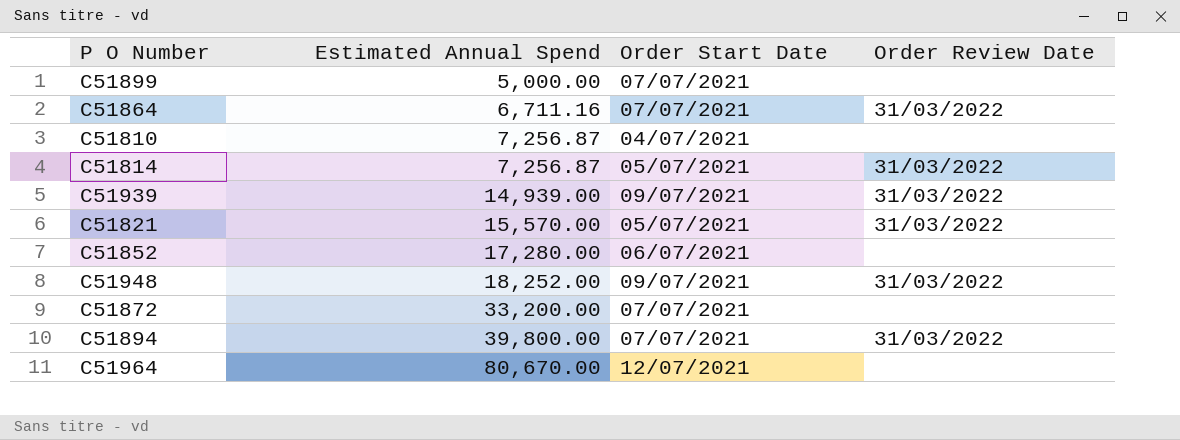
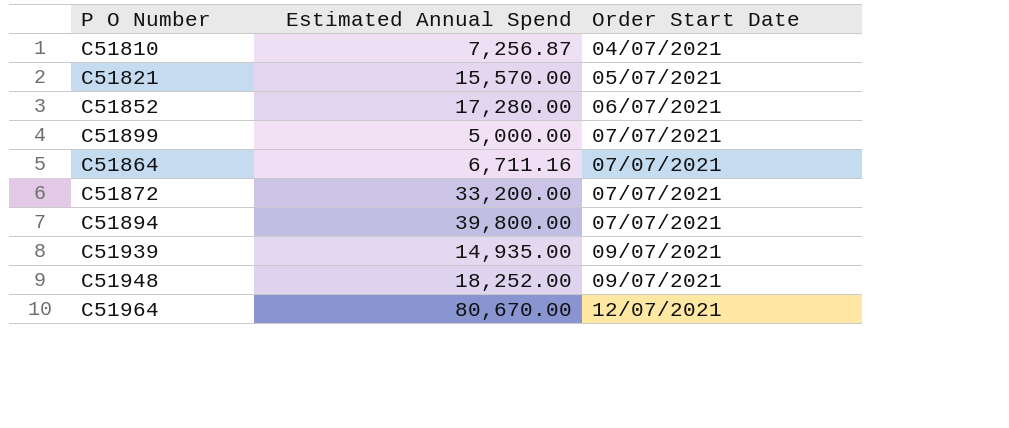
row order: Estimated Annual Spend ascending -> Order Start Date ascending
column Order Review Date | position: 4 -> none
row C51814: 7,256.87 | 05/07/2021 | 31/03/2022 -> none
C51939 | Estimated Annual Spend: 14,939.00 -> 14,935.00

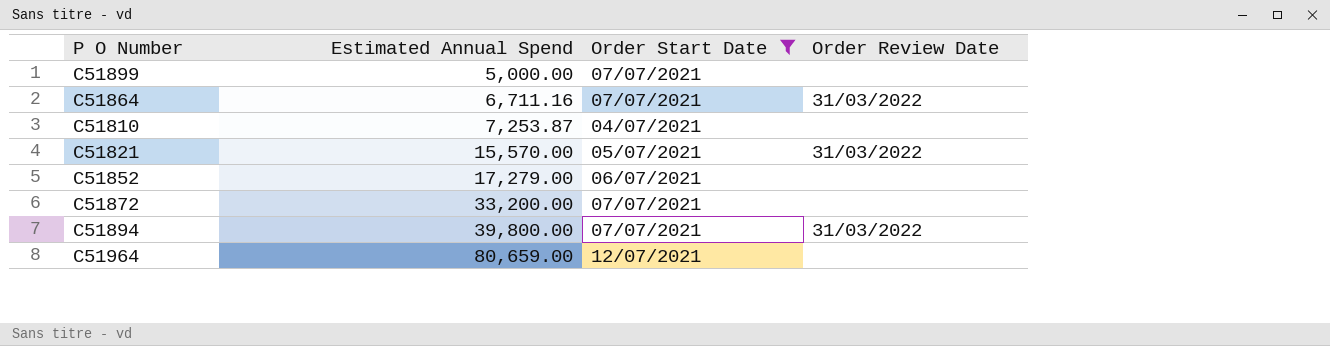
filter: none -> Order Start Date != 09/07/2021
row order: Order Start Date ascending -> Estimated Annual Spend ascending
column Order Review Date | position: none -> 4
C51810 | Estimated Annual Spend: 7,256.87 -> 7,253.87
C51852 | Estimated Annual Spend: 17,280.00 -> 17,279.00
C51964 | Estimated Annual Spend: 80,670.00 -> 80,659.00

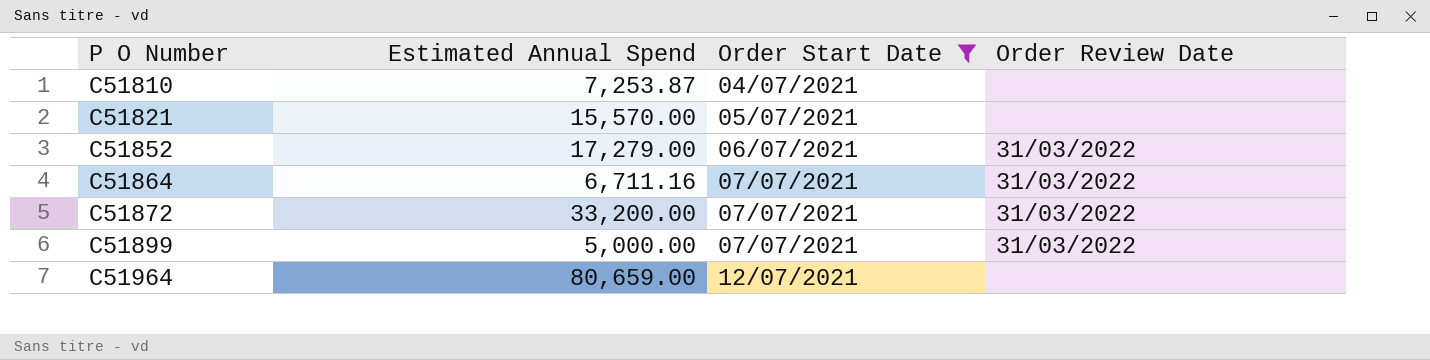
row order: Estimated Annual Spend ascending -> P O Number ascending
row C51894: 39,800.00 | 07/07/2021 | 31/03/2022 -> none
C51821 | Order Review Date: 31/03/2022 -> none
C51852 | Order Review Date: none -> 31/03/2022
C51872 | Order Review Date: none -> 31/03/2022
C51899 | Order Review Date: none -> 31/03/2022

